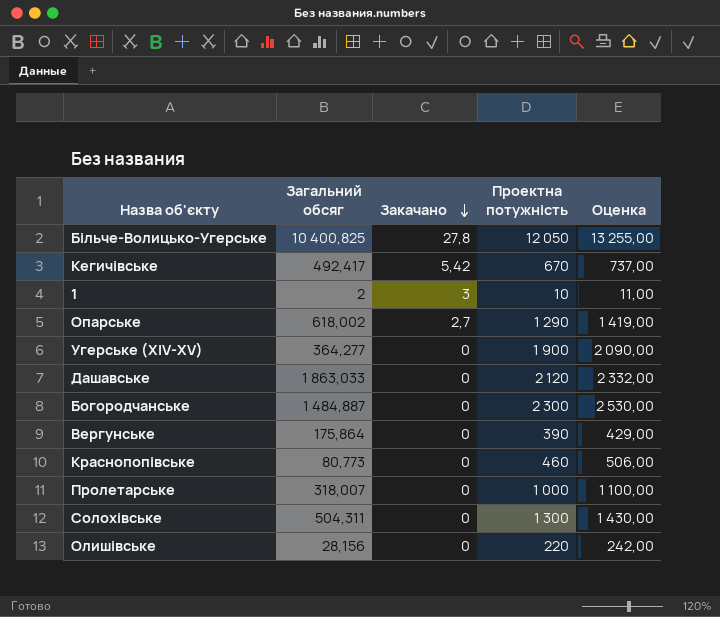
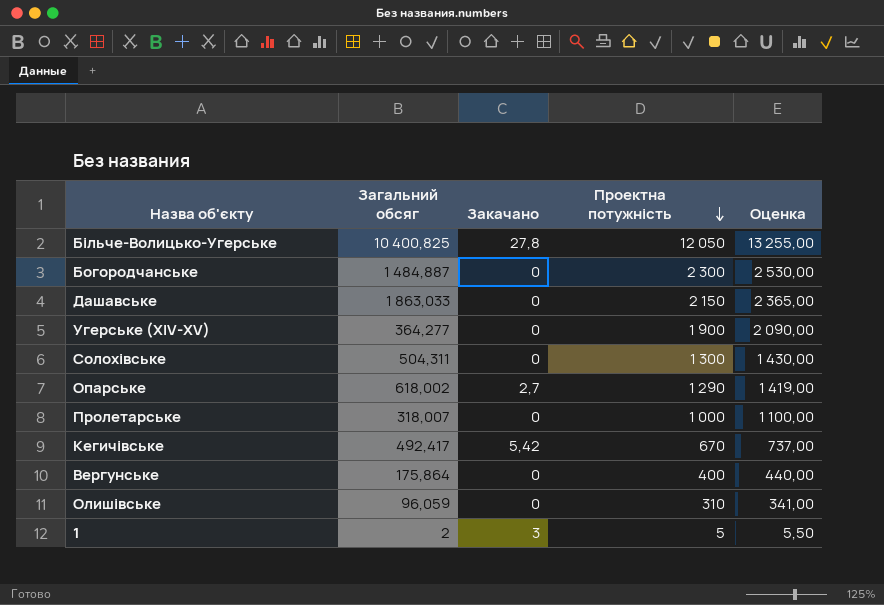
row order: Закачано descending -> Проектна потужність descending
row Краснопопівське: 80,773 | 0 | 460 | 506,00 -> none
Дашавське | Проектна потужність: 2 120 -> 2 150
Дашавське | Оценка: 2 332,00 -> 2 365,00
Вергунське | Проектна потужність: 390 -> 400
Вергунське | Оценка: 429,00 -> 440,00
Олишівське | Загальний обсяг: 28,156 -> 96,059
Олишівське | Проектна потужність: 220 -> 310
Олишівське | Оценка: 242,00 -> 341,00
1 | Проектна потужність: 10 -> 5
1 | Оценка: 11,00 -> 5,50

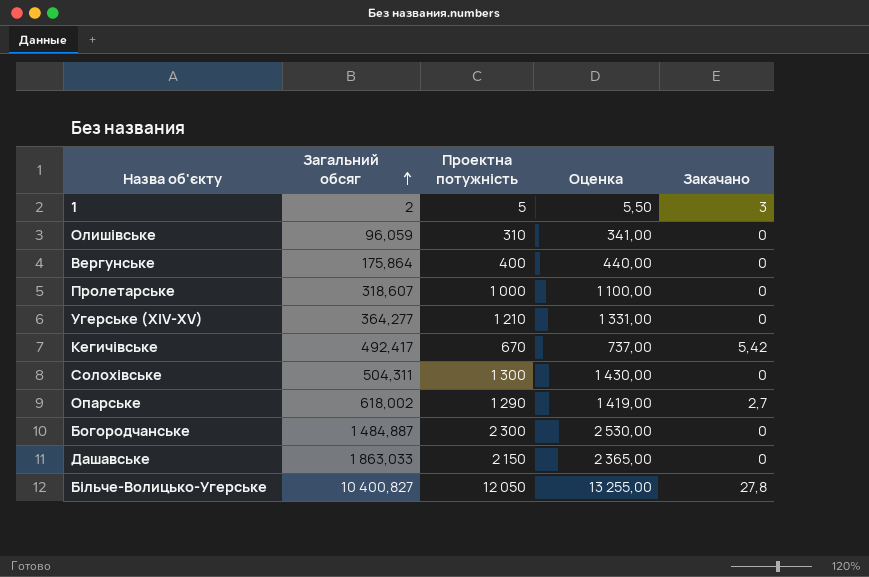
row order: Проектна потужність descending -> Загальний обсяг ascending
column Закачано | position: 3 -> 5
Пролетарське | Загальний обсяг: 318,007 -> 318,607
Угерське (XIV-XV) | Проектна потужність: 1 900 -> 1 210
Угерське (XIV-XV) | Оценка: 2 090,00 -> 1 331,00
Більче-Волицько-Угерське | Загальний обсяг: 10 400,825 -> 10 400,827

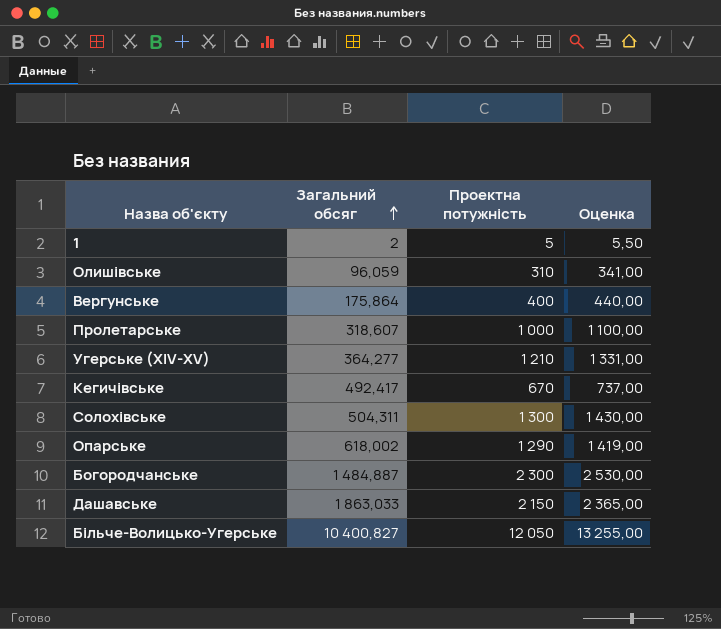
column Закачано | position: 5 -> none

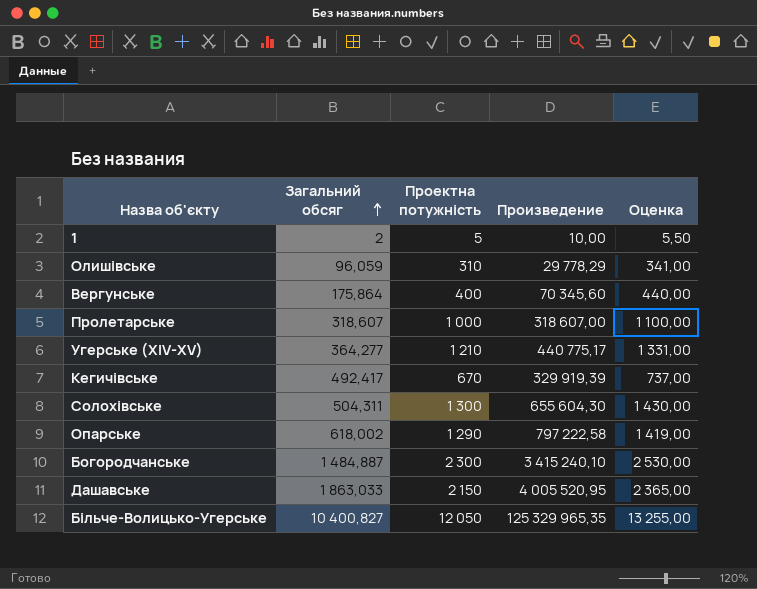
column Произведение | formula: none -> [Загальний обсяг] * [Проектна потужність]

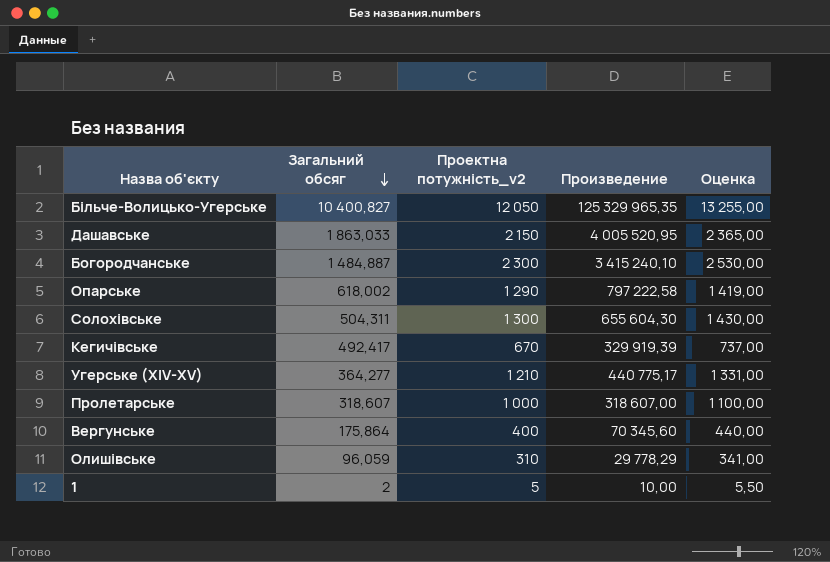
row order: Загальний обсяг ascending -> Загальний обсяг descending
column name: Проектна потужність -> Проектна потужність_v2

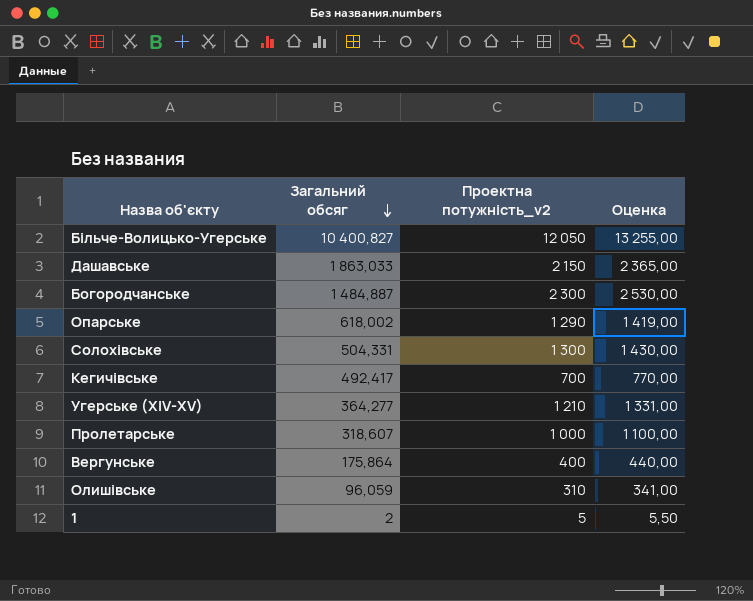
column Произведение | formula: [Загальний обсяг] * [Проектна потужність_v2] -> none
Солохівське | Загальний обсяг: 504,311 -> 504,331
Кегичівське | Проектна потужність_v2: 670 -> 700
Кегичівське | Оценка: 737,00 -> 770,00

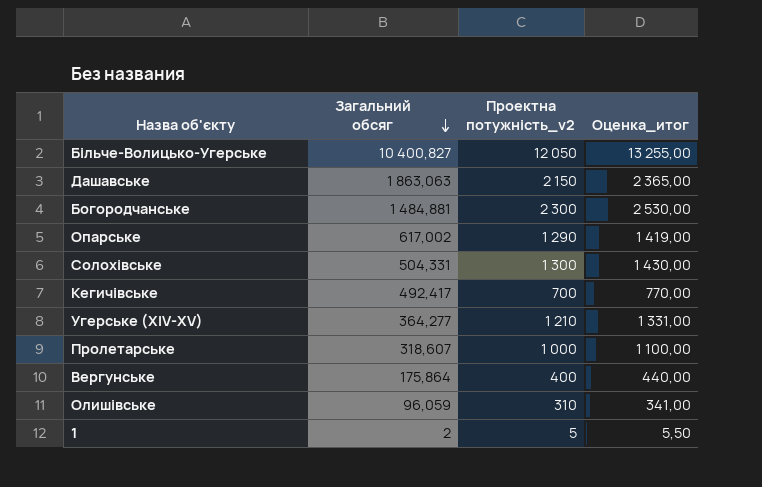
column name: Оценка -> Оценка_итог
Дашавське | Загальний обсяг: 1 863,033 -> 1 863,063
Богородчанське | Загальний обсяг: 1 484,887 -> 1 484,881
Опарське | Загальний обсяг: 618,002 -> 617,002

